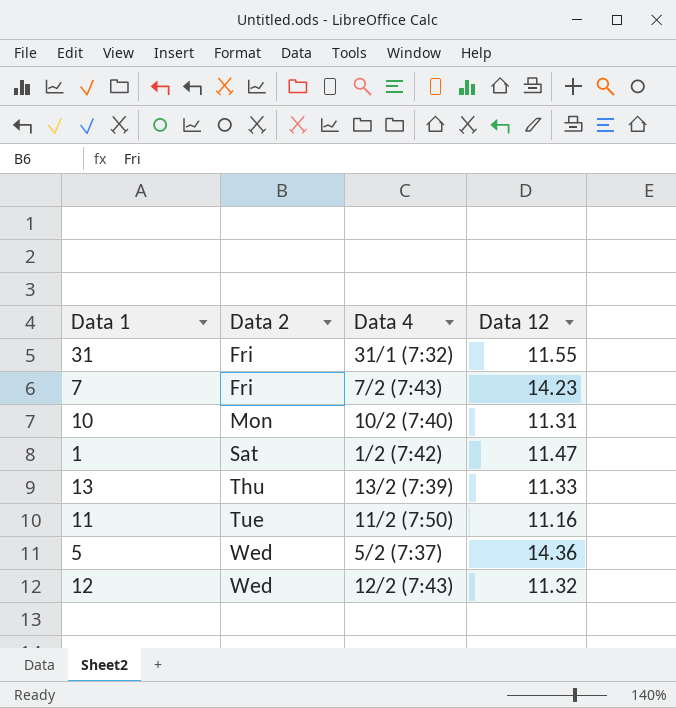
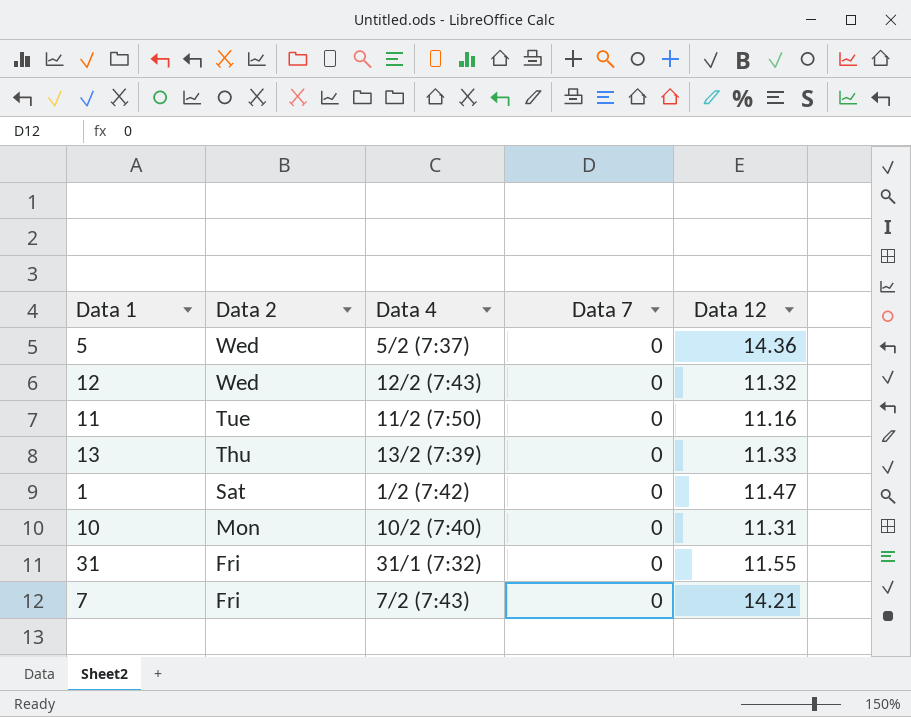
row order: Data 2 ascending -> Data 2 descending
column Data 7 | position: none -> 4
7 | Data 12: 14.23 -> 14.21

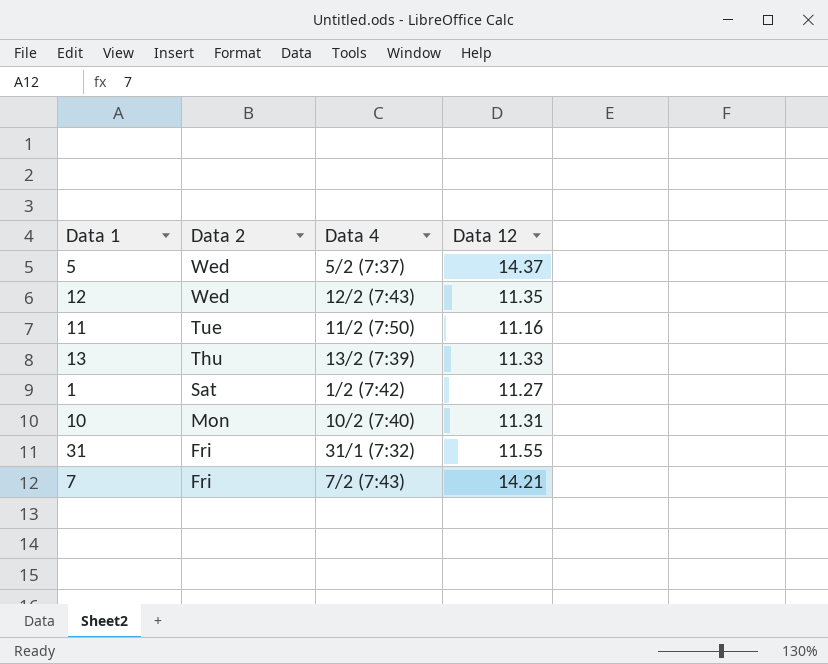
column Data 7 | position: 4 -> none
5 | Data 12: 14.36 -> 14.37
12 | Data 12: 11.32 -> 11.35
1 | Data 12: 11.47 -> 11.27

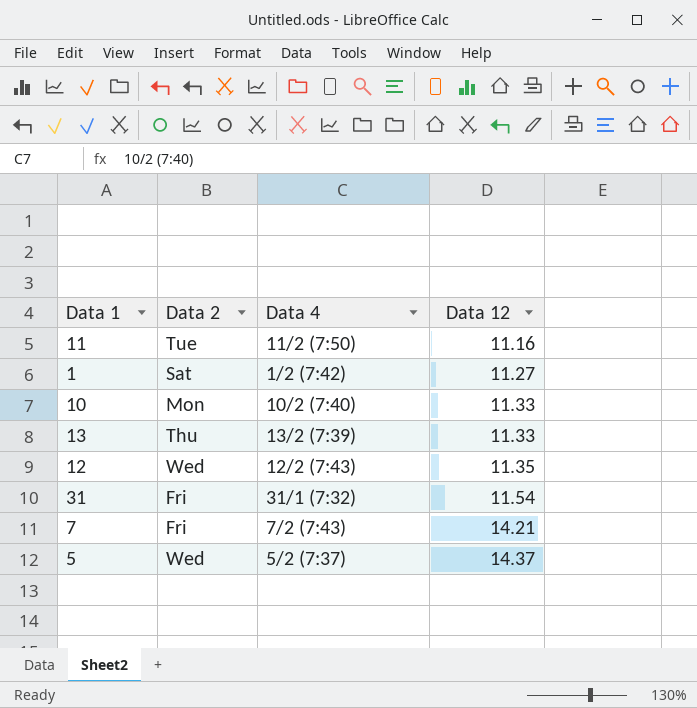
row order: Data 2 descending -> Data 12 ascending
10 | Data 12: 11.31 -> 11.33
31 | Data 12: 11.55 -> 11.54

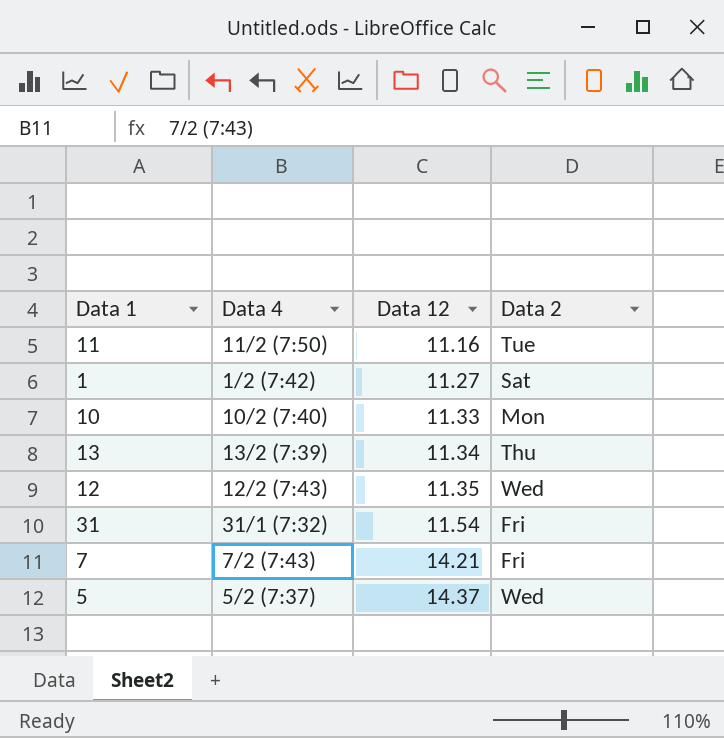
column Data 2 | position: 2 -> 4
13 | Data 12: 11.33 -> 11.34

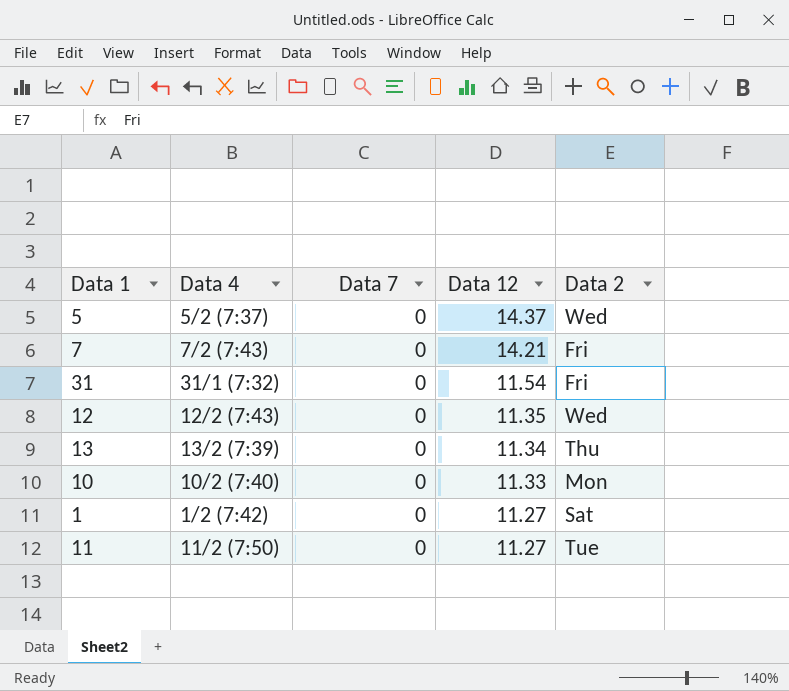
row order: Data 12 ascending -> Data 12 descending
column Data 7 | position: none -> 3
11 | Data 12: 11.16 -> 11.27

